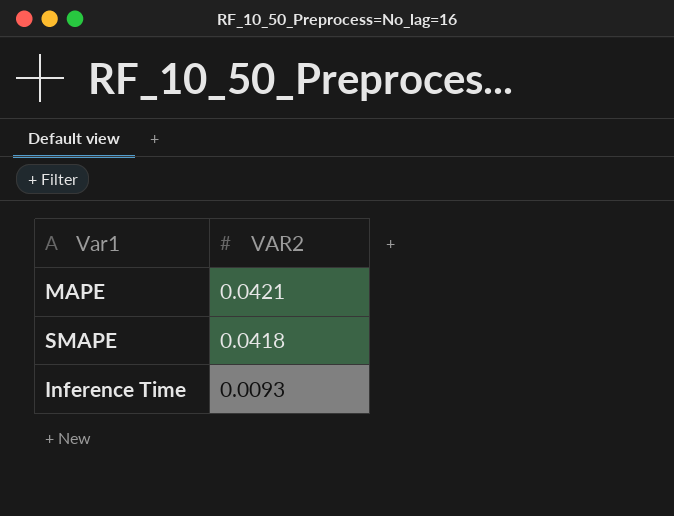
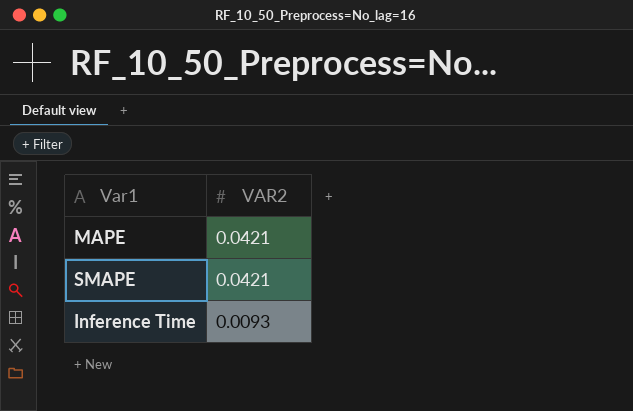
SMAPE | VAR2: 0.0418 -> 0.0421

